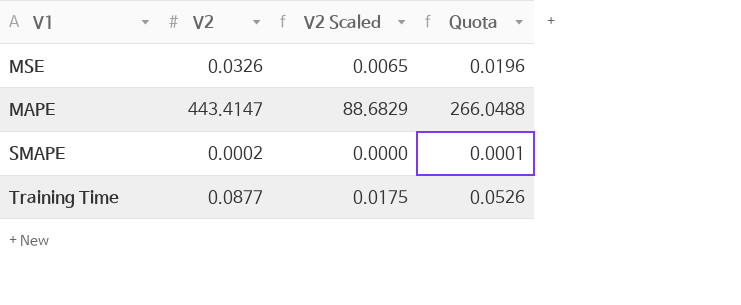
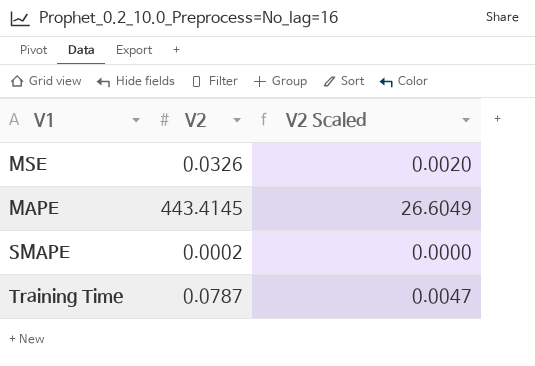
column Quota | formula: [V2] * 0.6 -> none
column V2 Scaled | formula: [V2] * 0.2 -> [V2] * 0.06
MAPE | V2: 443.4147 -> 443.4145
Training Time | V2: 0.0877 -> 0.0787

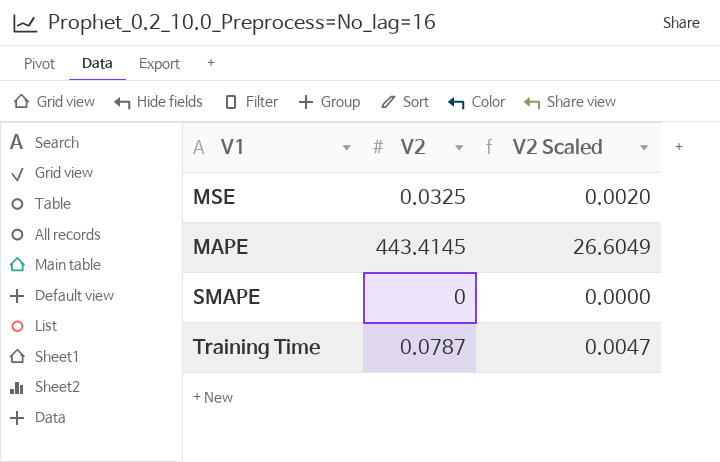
MSE | V2: 0.0326 -> 0.0325
SMAPE | V2: 0.0002 -> 0

